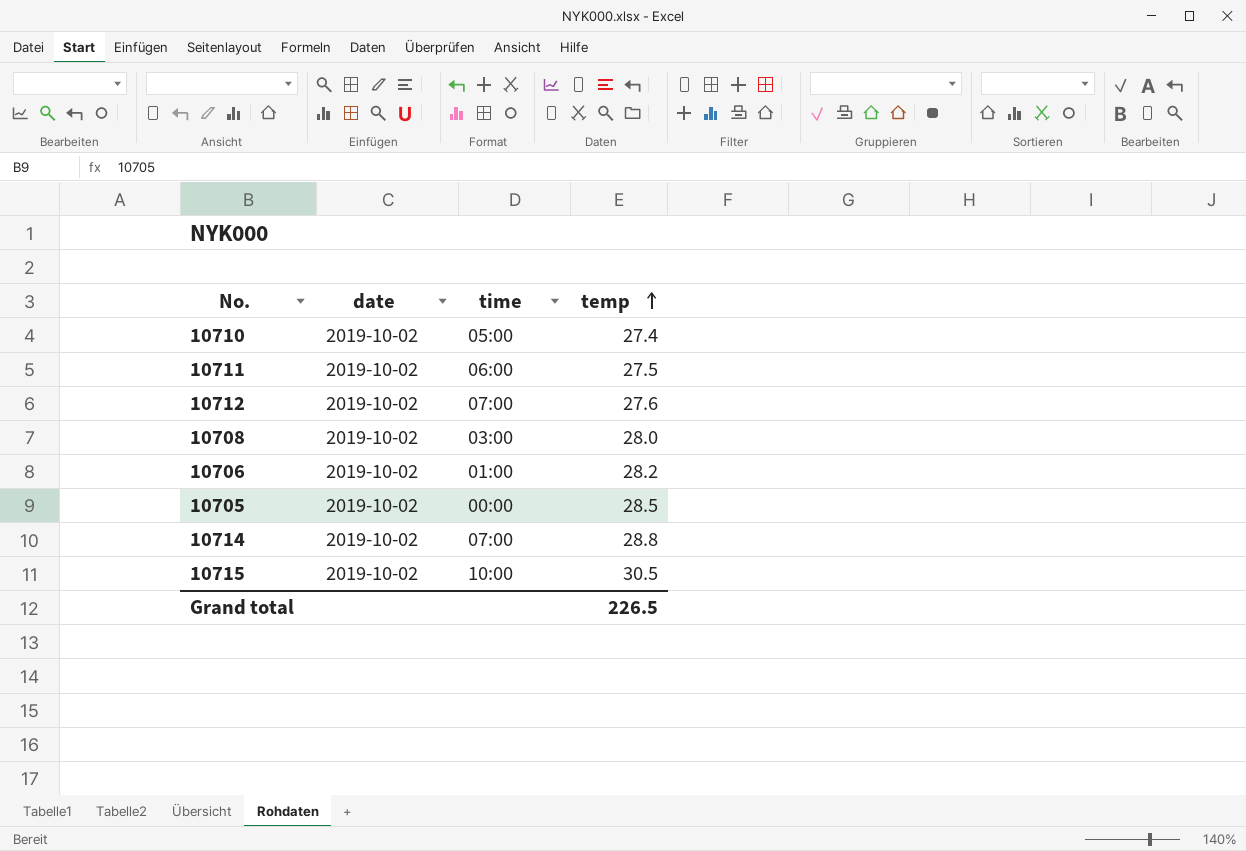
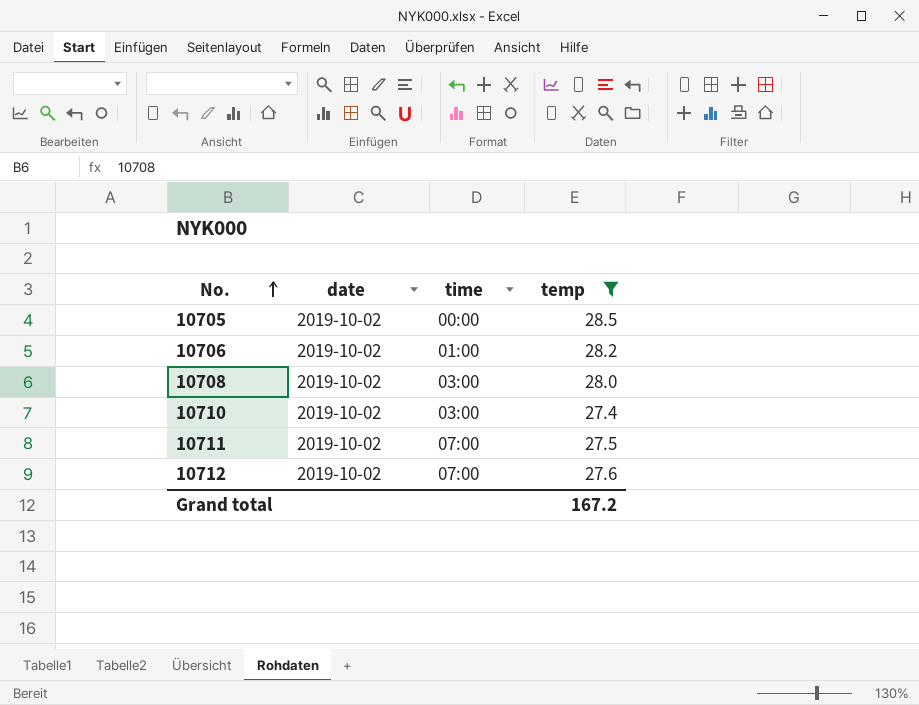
filter: none -> temp <= 28.5
row order: temp ascending -> No. ascending
10710 | time: 05:00 -> 03:00
10711 | time: 06:00 -> 07:00
Grand total | temp: 226.5 -> 167.2

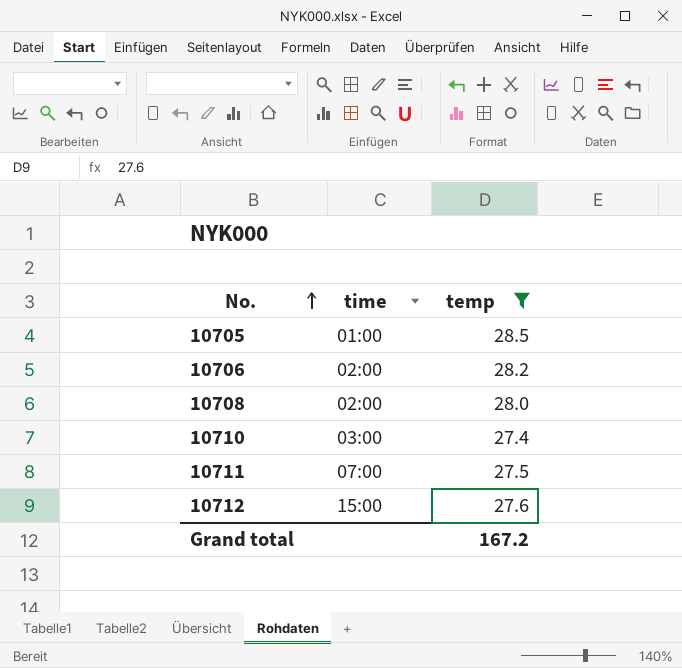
column date | position: 2 -> none
10705 | time: 00:00 -> 01:00
10706 | time: 01:00 -> 02:00
10708 | time: 03:00 -> 02:00
10712 | time: 07:00 -> 15:00

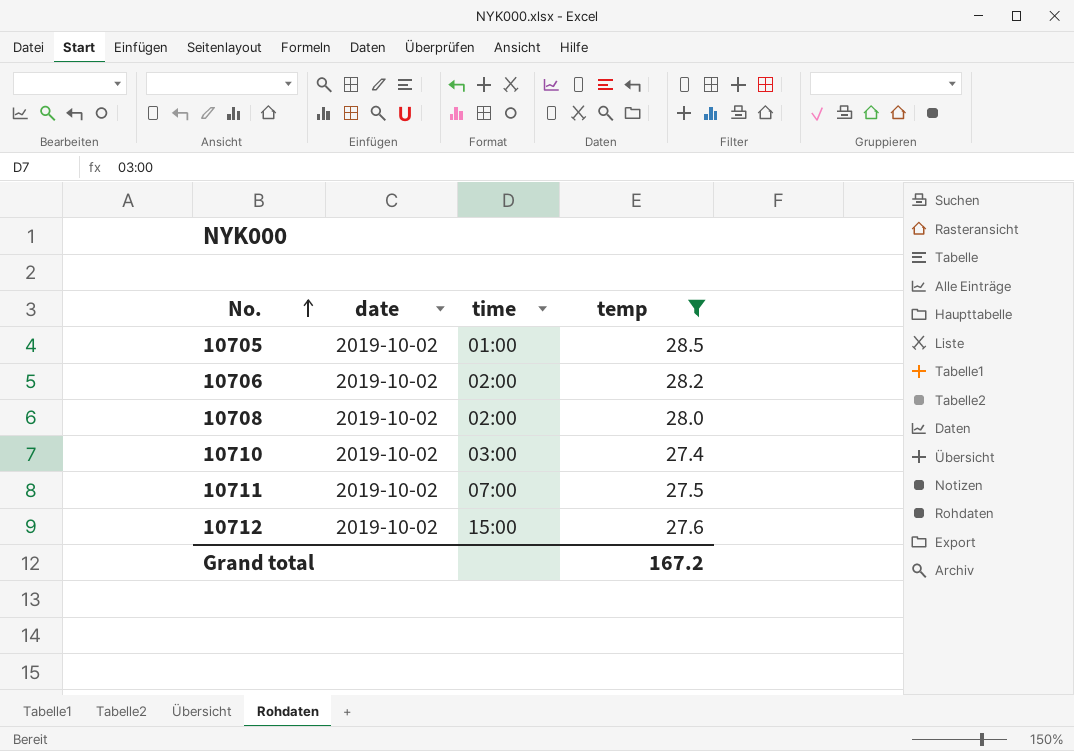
column date | position: none -> 2

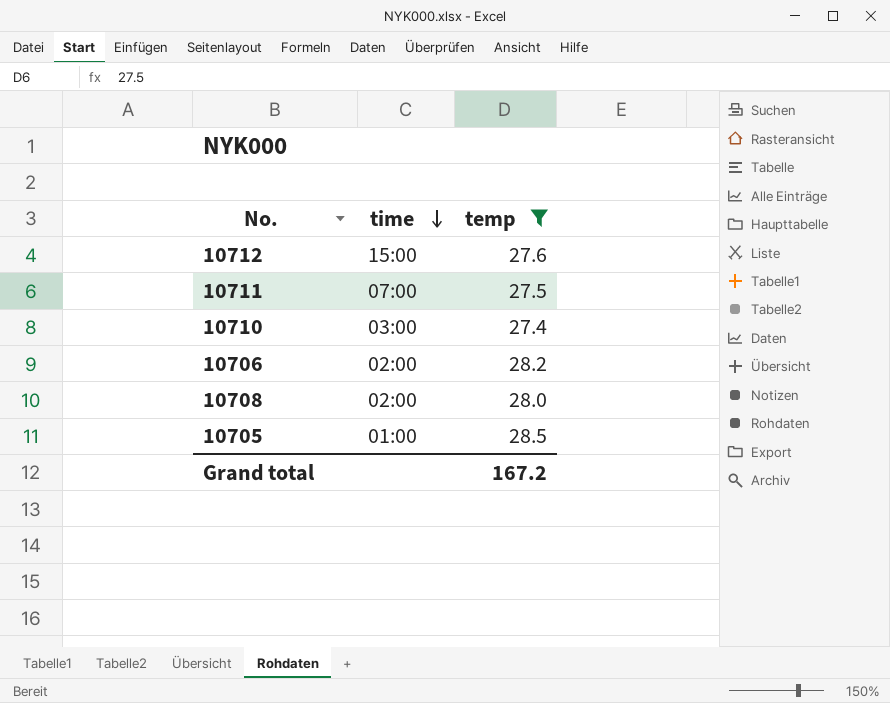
row order: No. ascending -> time descending
column date | position: 2 -> none

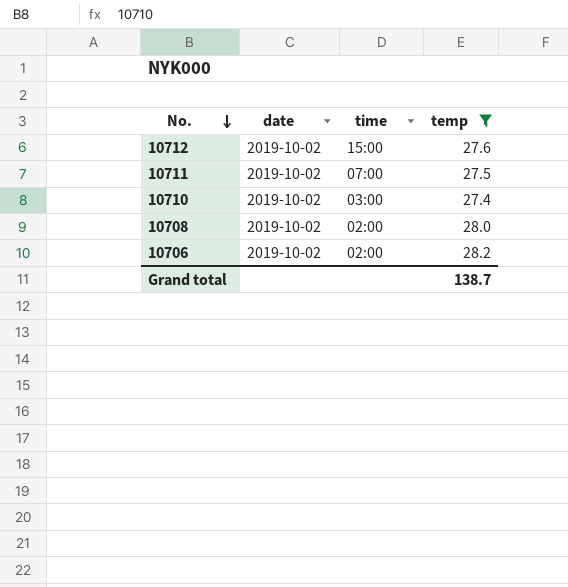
row order: time descending -> No. descending
column date | position: none -> 2
row 10705: 01:00 | 28.5 -> none
Grand total | temp: 167.2 -> 138.7

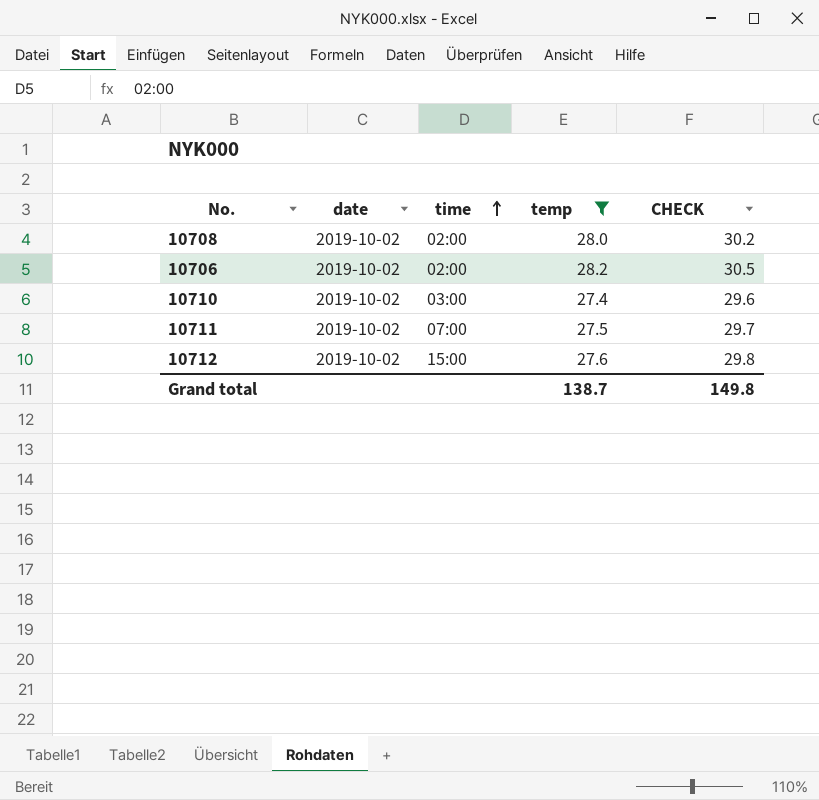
row order: No. descending -> time ascending
column CHECK | formula: none -> [temp] * 1.08

